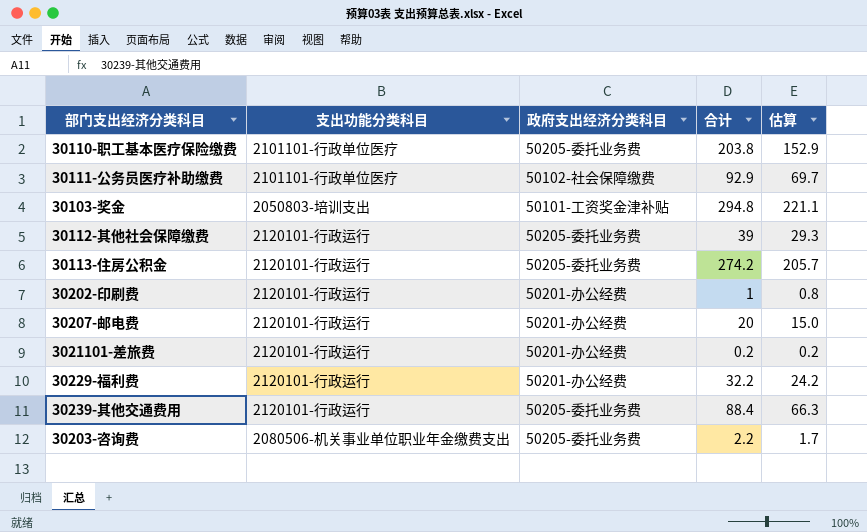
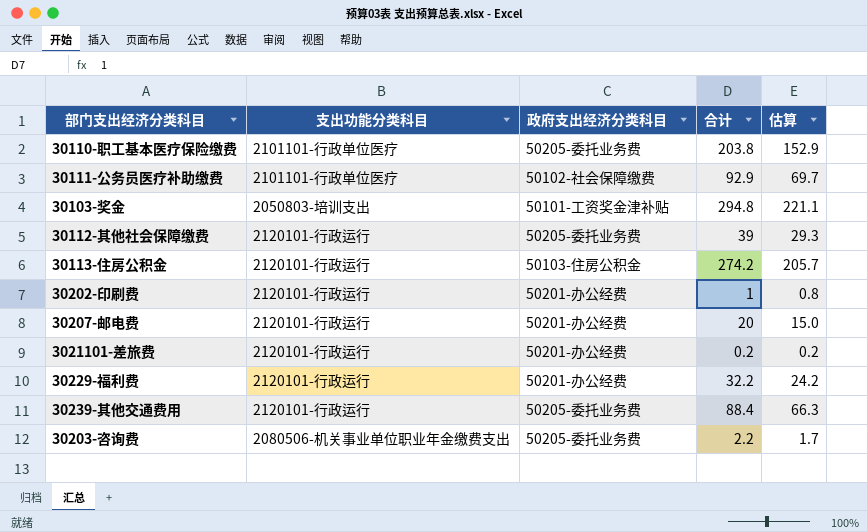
30113-住房公积金 | 政府支出经济分类科目: 50205-委托业务费 -> 50103-住房公积金

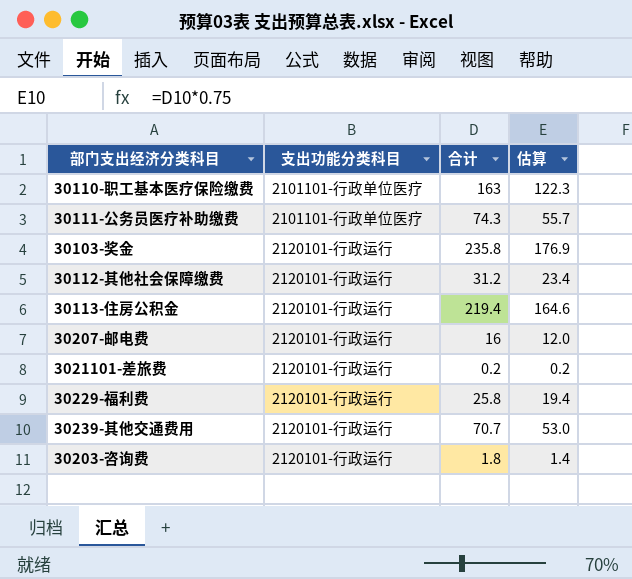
column 政府支出经济分类科目 | position: 3 -> none
row 30202-印刷费: 2120101-行政运行 | 50201-办公经费 | 1 | 0.8 -> none
30110-职工基本医疗保险缴费 | 合计: 203.8 -> 163
30110-职工基本医疗保险缴费 | 估算: 152.9 -> 122.3
30111-公务员医疗补助缴费 | 合计: 92.9 -> 74.3
30111-公务员医疗补助缴费 | 估算: 69.7 -> 55.7
30103-奖金 | 支出功能分类科目: 2050803-培训支出 -> 2120101-行政运行
30103-奖金 | 合计: 294.8 -> 235.8
30103-奖金 | 估算: 221.1 -> 176.9
30112-其他社会保障缴费 | 合计: 39 -> 31.2
30112-其他社会保障缴费 | 估算: 29.3 -> 23.4
30113-住房公积金 | 合计: 274.2 -> 219.4
30113-住房公积金 | 估算: 205.7 -> 164.6
30207-邮电费 | 合计: 20 -> 16
30207-邮电费 | 估算: 15.0 -> 12.0
30229-福利费 | 合计: 32.2 -> 25.8
30229-福利费 | 估算: 24.2 -> 19.4
30239-其他交通费用 | 合计: 88.4 -> 70.7
30239-其他交通费用 | 估算: 66.3 -> 53.0
30203-咨询费 | 支出功能分类科目: 2080506-机关事业单位职业年金缴费支出 -> 2120101-行政运行
30203-咨询费 | 合计: 2.2 -> 1.8
30203-咨询费 | 估算: 1.7 -> 1.4

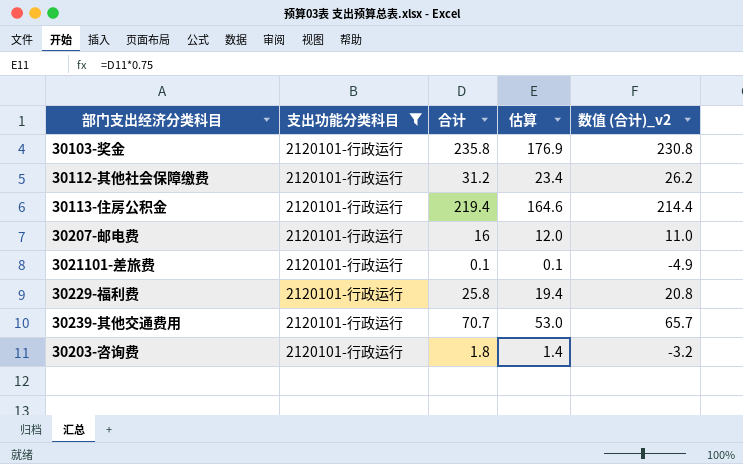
filter: none -> 支出功能分类科目 = 2120101-行政运行
column 数值 (合计)_v2 | formula: none -> [合计] - 5
3021101-差旅费 | 合计: 0.2 -> 0.1
3021101-差旅费 | 估算: 0.2 -> 0.1

